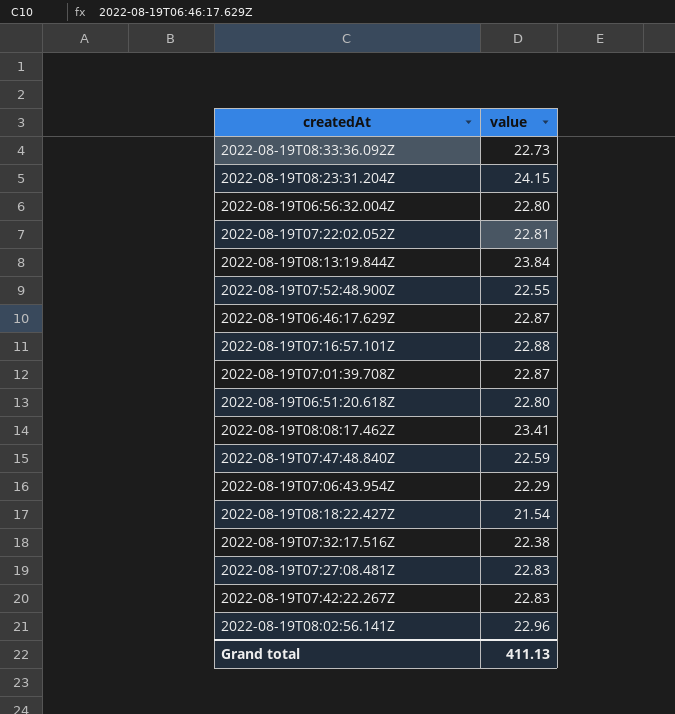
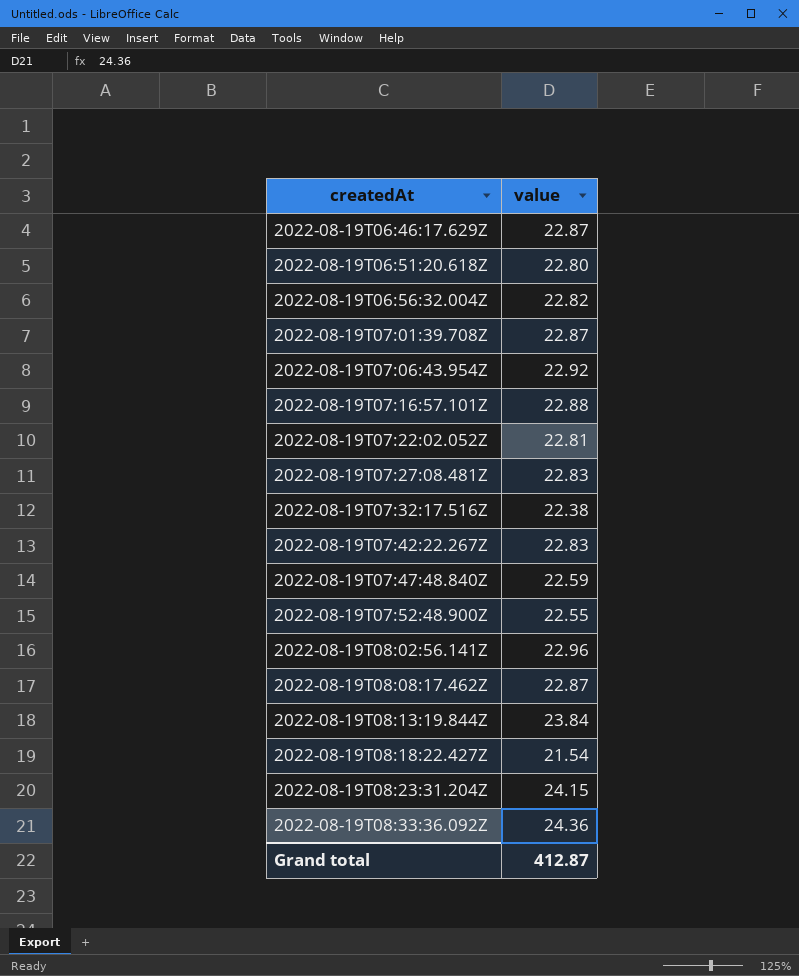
row order: none -> createdAt ascending
2022-08-19T06:56:32.004Z | value: 22.80 -> 22.82
2022-08-19T07:06:43.954Z | value: 22.29 -> 22.92
2022-08-19T08:08:17.462Z | value: 23.41 -> 22.87
2022-08-19T08:33:36.092Z | value: 22.73 -> 24.36
Grand total | value: 411.13 -> 412.87

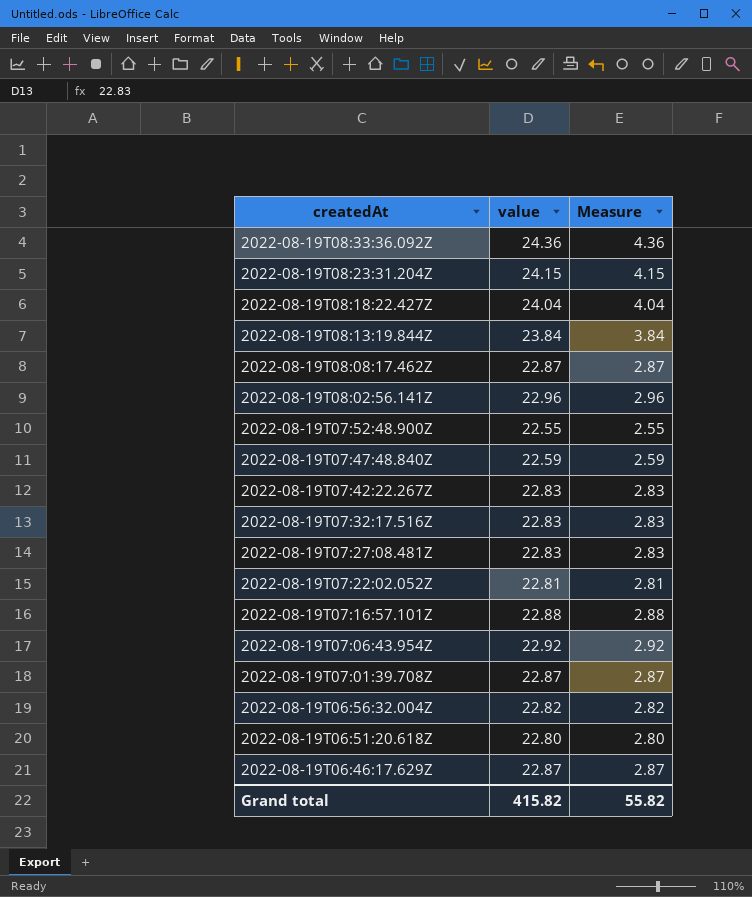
row order: createdAt ascending -> createdAt descending
column Measure | formula: none -> [value] - 20
2022-08-19T08:18:22.427Z | value: 21.54 -> 24.04
2022-08-19T07:32:17.516Z | value: 22.38 -> 22.83
Grand total | value: 412.87 -> 415.82

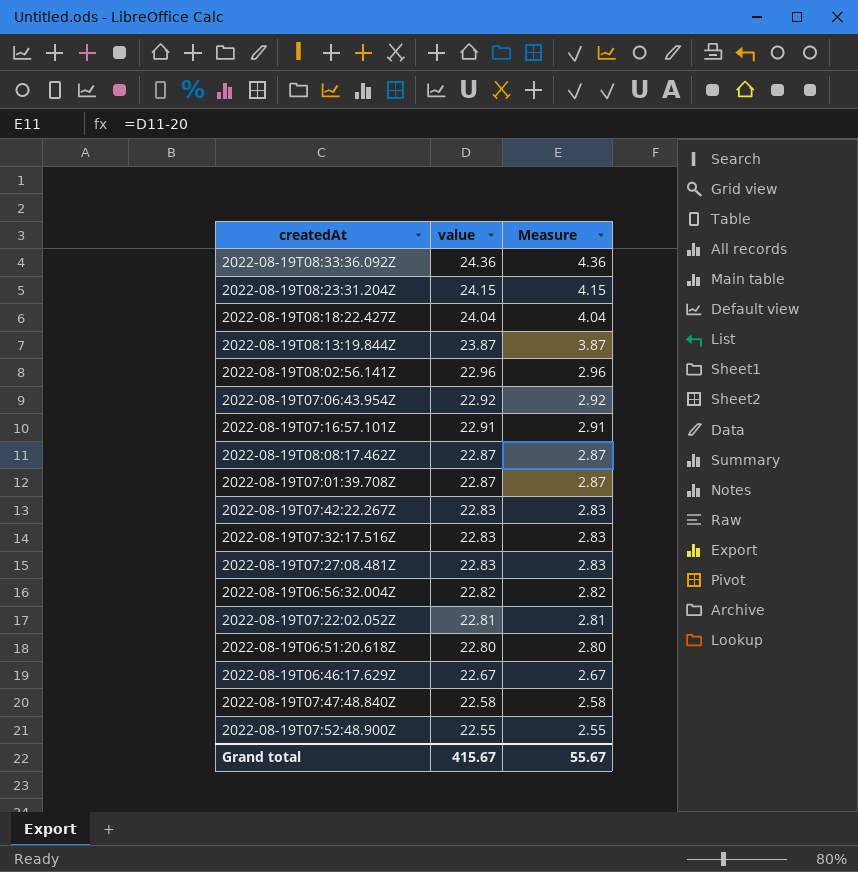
row order: createdAt descending -> value descending
2022-08-19T08:13:19.844Z | value: 23.84 -> 23.87
2022-08-19T08:13:19.844Z | Measure: 3.84 -> 3.87
2022-08-19T07:16:57.101Z | value: 22.88 -> 22.91
2022-08-19T07:16:57.101Z | Measure: 2.88 -> 2.91
2022-08-19T06:46:17.629Z | value: 22.87 -> 22.67
2022-08-19T06:46:17.629Z | Measure: 2.87 -> 2.67
2022-08-19T07:47:48.840Z | value: 22.59 -> 22.58
2022-08-19T07:47:48.840Z | Measure: 2.59 -> 2.58
Grand total | value: 415.82 -> 415.67
Grand total | Measure: 55.82 -> 55.67

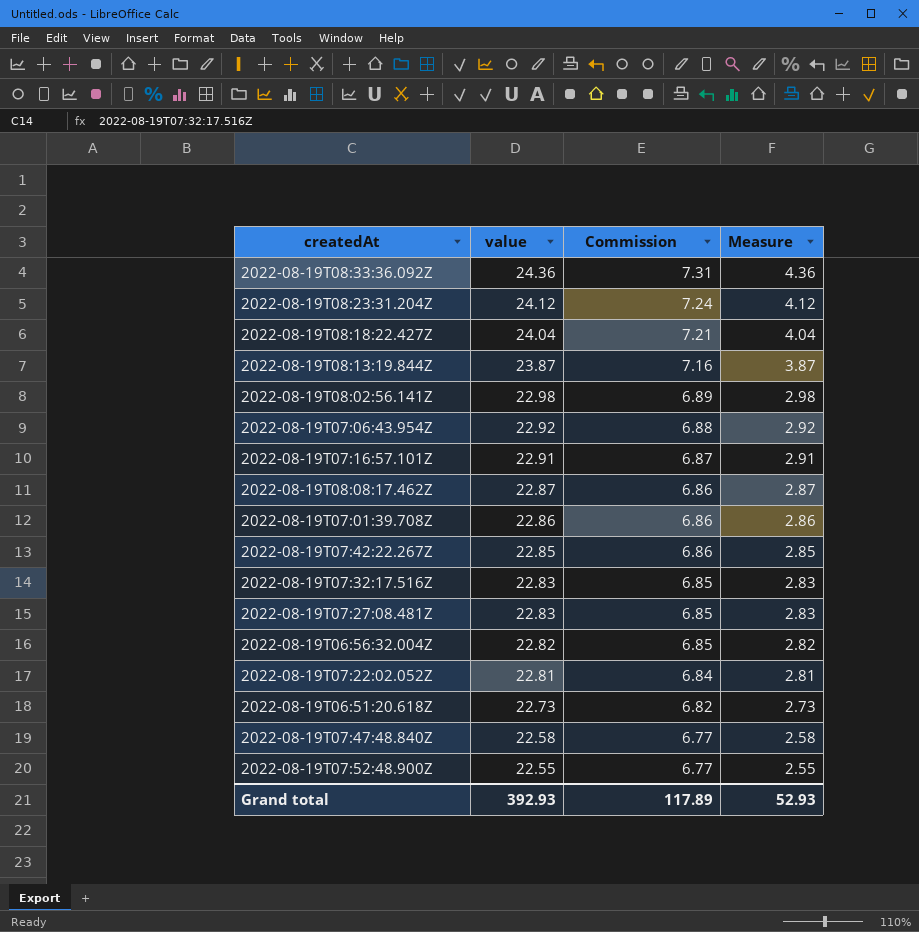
column Commission | formula: none -> [value] * 0.3
row 2022-08-19T06:46:17.629Z: 22.67 | 2.67 -> none
2022-08-19T08:23:31.204Z | value: 24.15 -> 24.12
2022-08-19T08:23:31.204Z | Measure: 4.15 -> 4.12
2022-08-19T08:02:56.141Z | value: 22.96 -> 22.98
2022-08-19T08:02:56.141Z | Measure: 2.96 -> 2.98
2022-08-19T07:01:39.708Z | value: 22.87 -> 22.86
2022-08-19T07:01:39.708Z | Measure: 2.87 -> 2.86
2022-08-19T07:42:22.267Z | value: 22.83 -> 22.85
2022-08-19T07:42:22.267Z | Measure: 2.83 -> 2.85
2022-08-19T06:51:20.618Z | value: 22.80 -> 22.73
2022-08-19T06:51:20.618Z | Measure: 2.80 -> 2.73
Grand total | value: 415.67 -> 392.93
Grand total | Measure: 55.67 -> 52.93

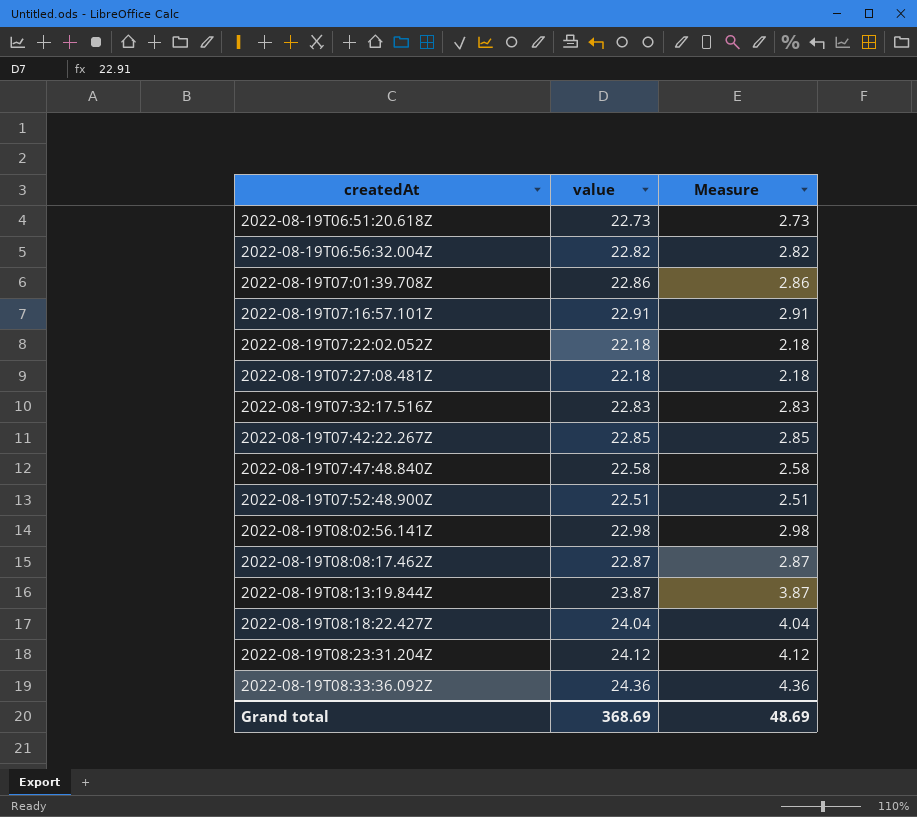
row order: value descending -> createdAt ascending
column Commission | formula: [value] * 0.3 -> none
row 2022-08-19T07:06:43.954Z: 22.92 | 6.88 | 2.92 -> none
2022-08-19T07:22:02.052Z | value: 22.81 -> 22.18
2022-08-19T07:22:02.052Z | Measure: 2.81 -> 2.18
2022-08-19T07:27:08.481Z | value: 22.83 -> 22.18
2022-08-19T07:27:08.481Z | Measure: 2.83 -> 2.18
2022-08-19T07:52:48.900Z | value: 22.55 -> 22.51
2022-08-19T07:52:48.900Z | Measure: 2.55 -> 2.51
Grand total | value: 392.93 -> 368.69
Grand total | Measure: 52.93 -> 48.69

